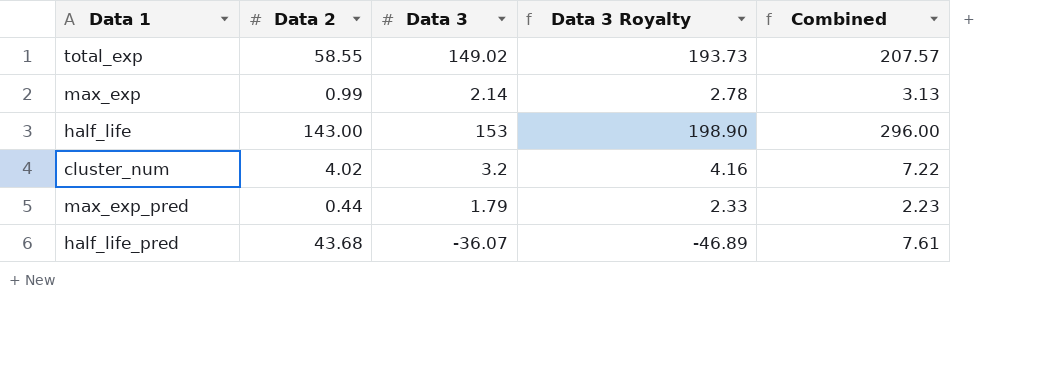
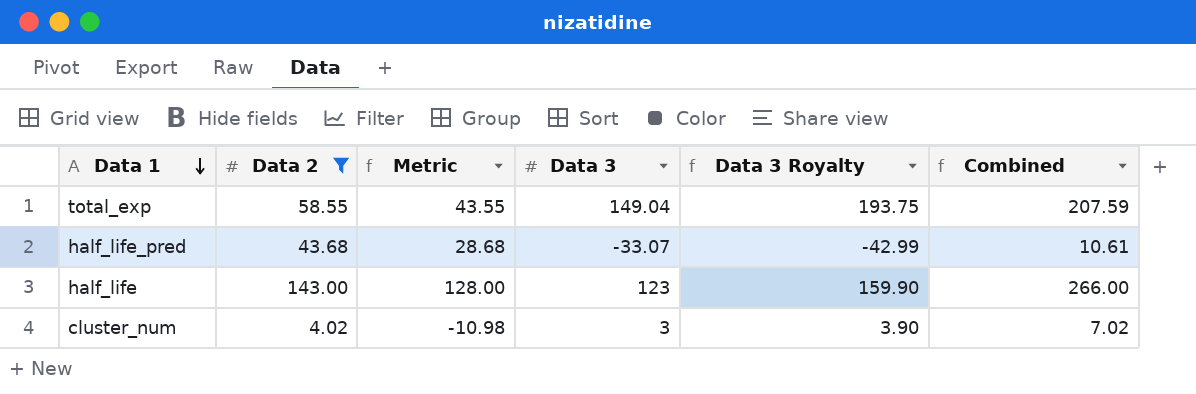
filter: none -> Data 2 >= 4.02
row order: none -> Data 1 descending
column Metric | formula: none -> [Data 2] - 15
total_exp | Data 3: 149.02 -> 149.04
total_exp | Data 3 Royalty: 193.73 -> 193.75
total_exp | Combined: 207.57 -> 207.59
half_life_pred | Data 3: -36.07 -> -33.07
half_life_pred | Data 3 Royalty: -46.89 -> -42.99
half_life_pred | Combined: 7.61 -> 10.61
half_life | Data 3: 153 -> 123
half_life | Data 3 Royalty: 198.90 -> 159.90
half_life | Combined: 296.00 -> 266.00
cluster_num | Data 3: 3.2 -> 3
cluster_num | Data 3 Royalty: 4.16 -> 3.90
cluster_num | Combined: 7.22 -> 7.02

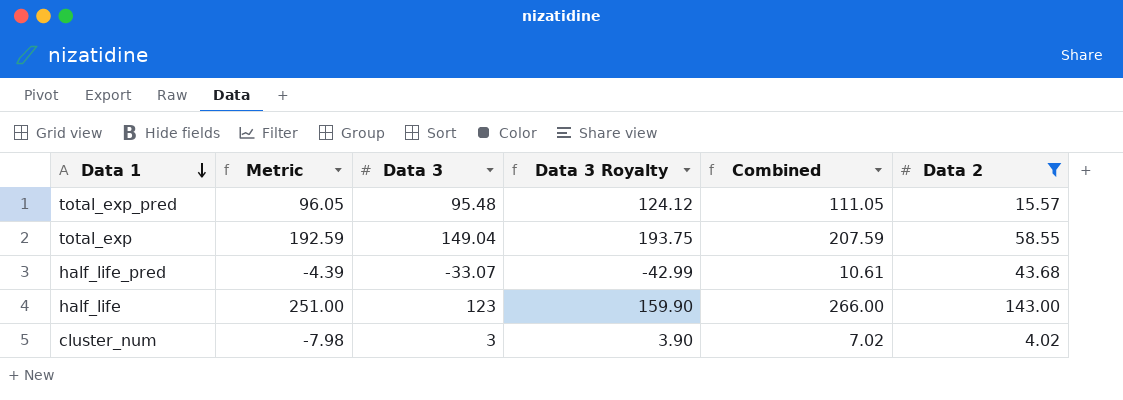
column Metric | formula: [Data 2] - 15 -> [Combined] - 15
column Data 2 | position: 2 -> 6
row total_exp_pred: none -> 96.05 | 95.48 | 124.12 | 111.05 | 15.57

